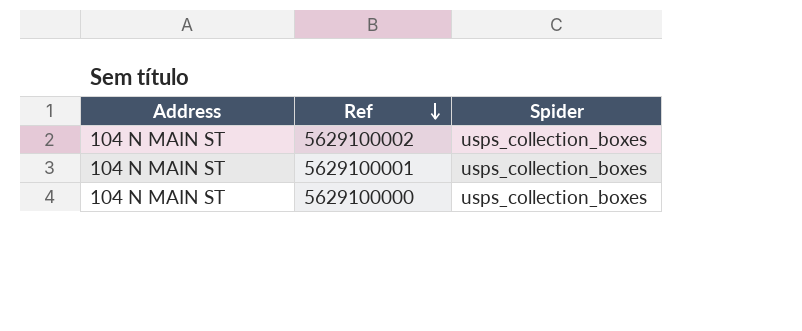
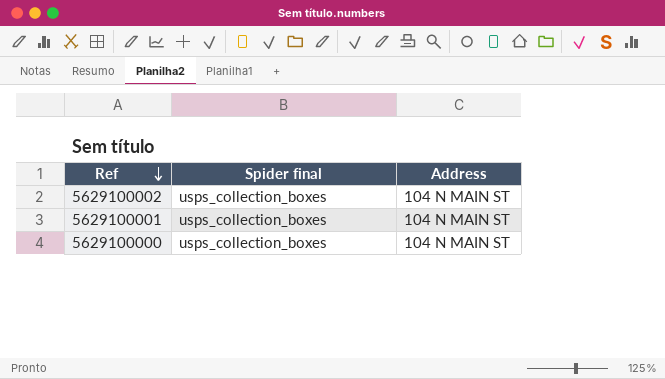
column name: Spider -> Spider final
column Address | position: 1 -> 3

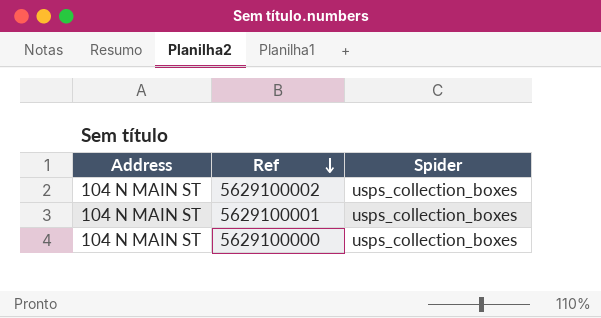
column Address | position: 3 -> 1
column name: Spider final -> Spider

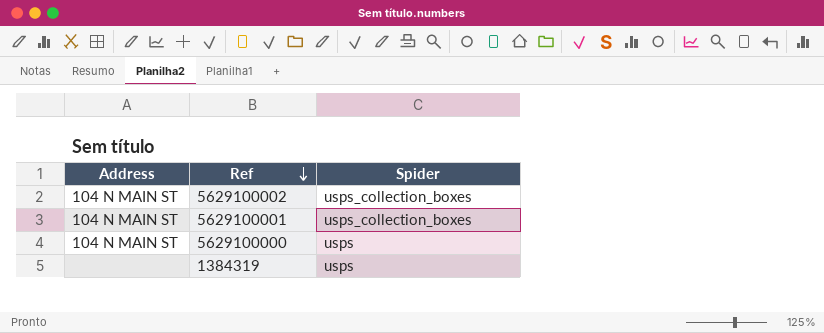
5629100000 | Spider: usps_collection_boxes -> usps
row 1384319: none -> none | usps

